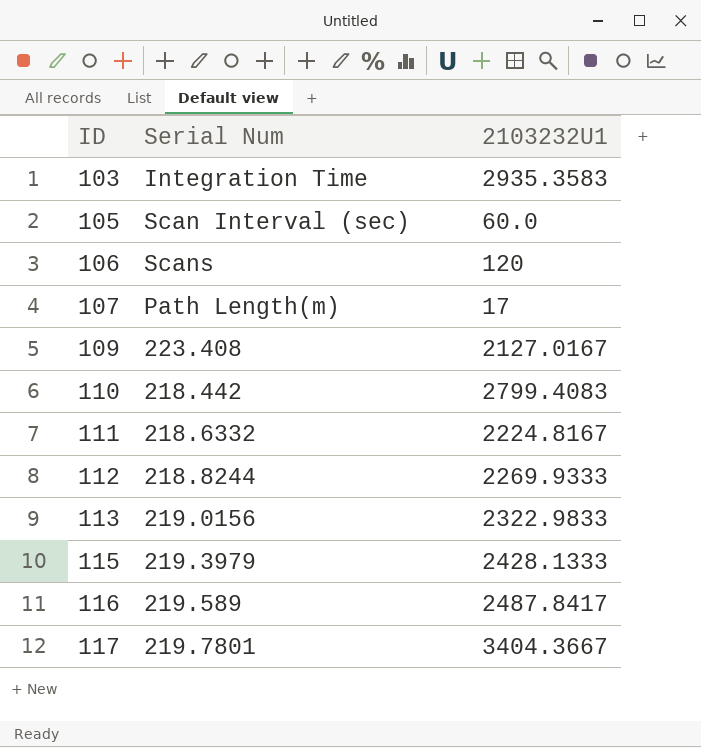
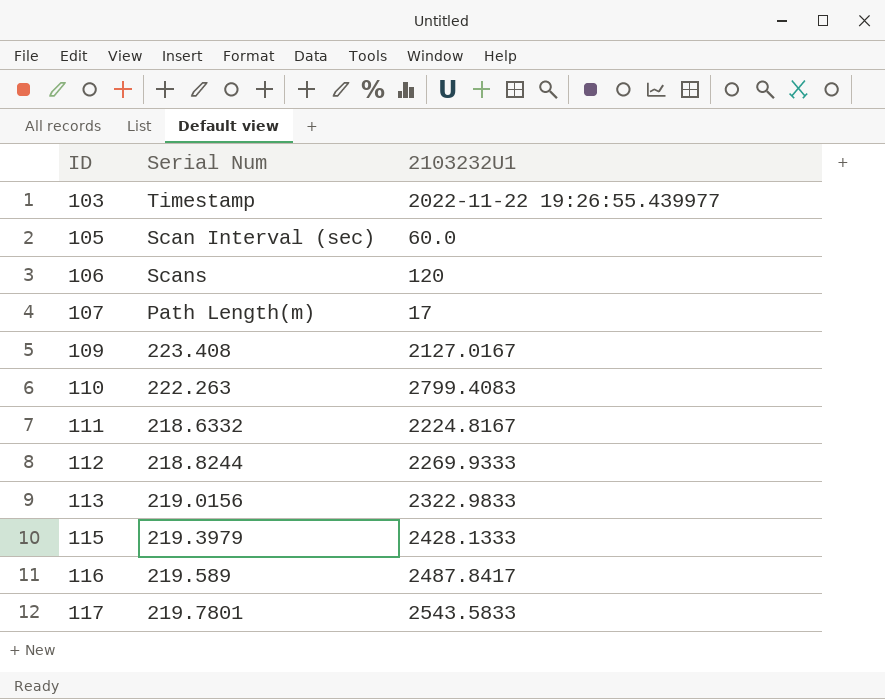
103 | Serial Num: Integration Time -> Timestamp
103 | 2103232U1: 2935.3583 -> 2022-11-22 19:26:55.439977
110 | Serial Num: 218.442 -> 222.263
117 | 2103232U1: 3404.3667 -> 2543.5833

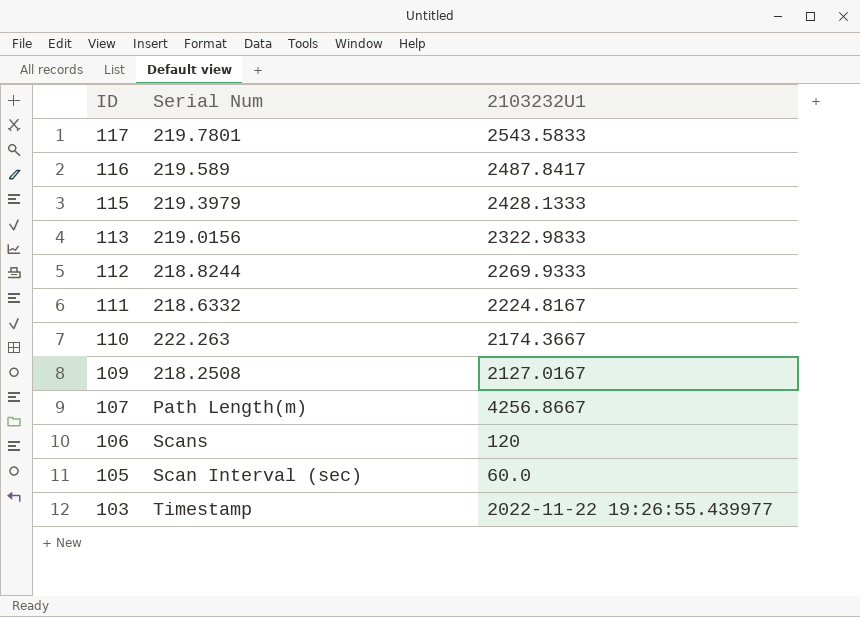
row order: ID ascending -> ID descending
110 | 2103232U1: 2799.4083 -> 2174.3667
109 | Serial Num: 223.408 -> 218.2508
107 | 2103232U1: 17 -> 4256.8667

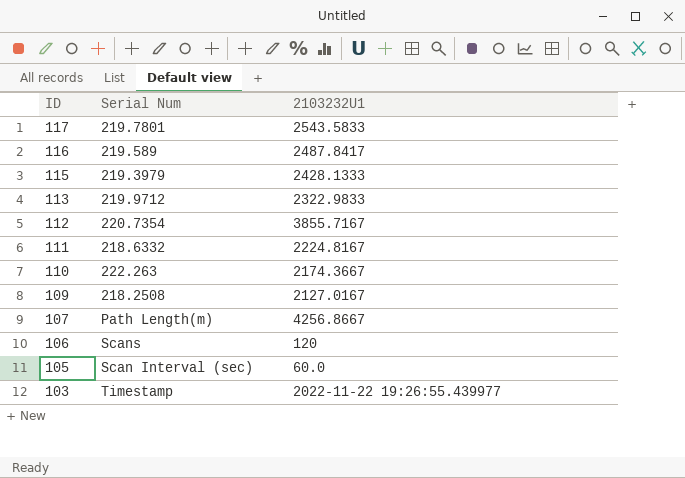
113 | Serial Num: 219.0156 -> 219.9712
112 | Serial Num: 218.8244 -> 220.7354
112 | 2103232U1: 2269.9333 -> 3855.7167

